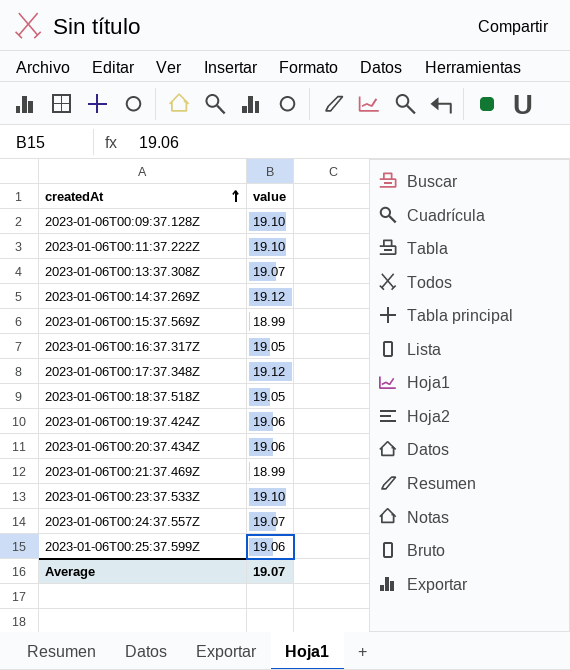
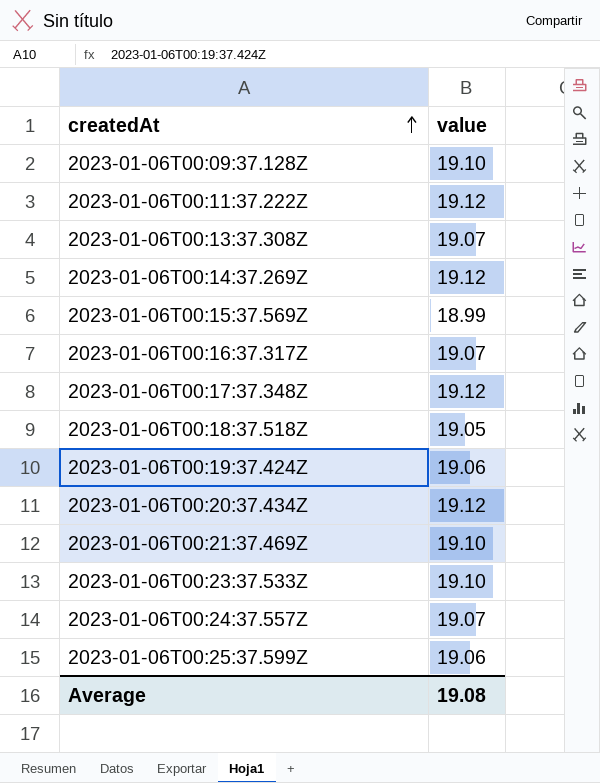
2023-01-06T00:11:37.222Z | value: 19.10 -> 19.12
2023-01-06T00:16:37.317Z | value: 19.05 -> 19.07
2023-01-06T00:20:37.434Z | value: 19.06 -> 19.12
2023-01-06T00:21:37.469Z | value: 18.99 -> 19.10
Average | value: 19.07 -> 19.08

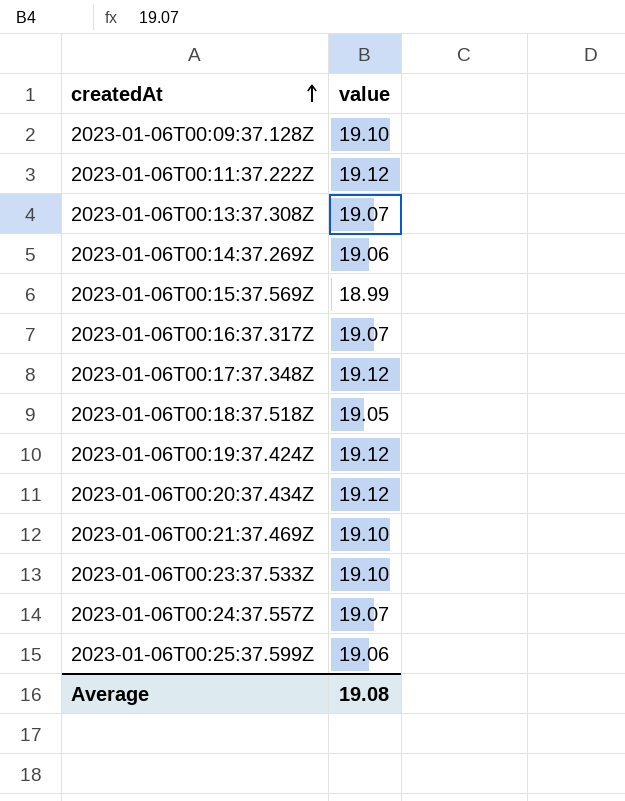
2023-01-06T00:14:37.269Z | value: 19.12 -> 19.06
2023-01-06T00:19:37.424Z | value: 19.06 -> 19.12

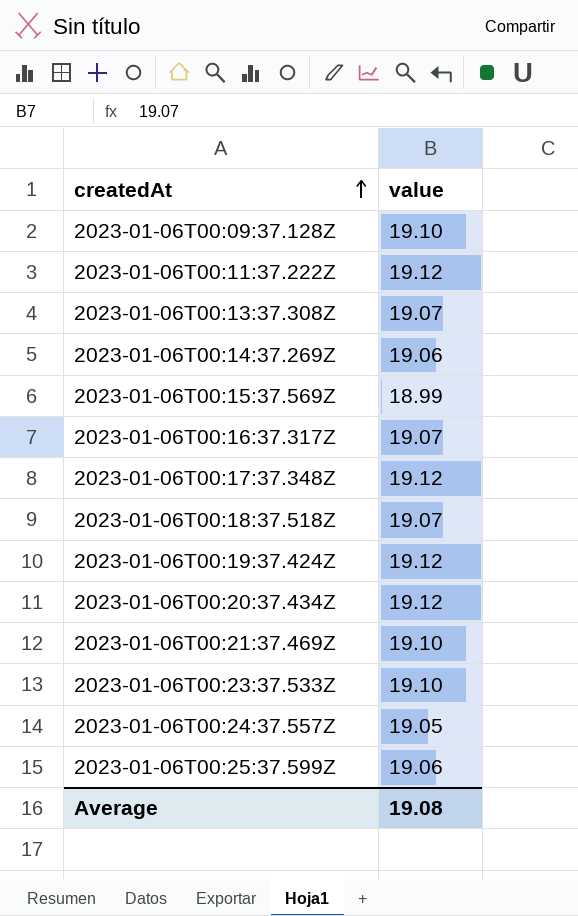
2023-01-06T00:18:37.518Z | value: 19.05 -> 19.07
2023-01-06T00:24:37.557Z | value: 19.07 -> 19.05

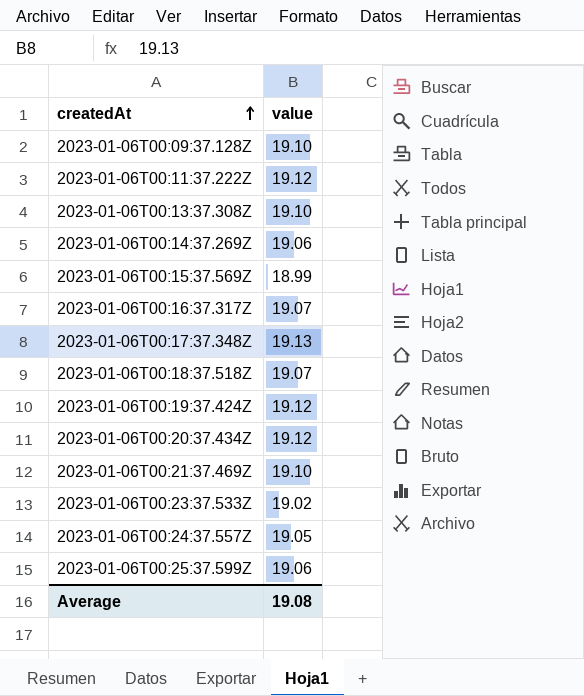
2023-01-06T00:13:37.308Z | value: 19.07 -> 19.10
2023-01-06T00:17:37.348Z | value: 19.12 -> 19.13
2023-01-06T00:23:37.533Z | value: 19.10 -> 19.02

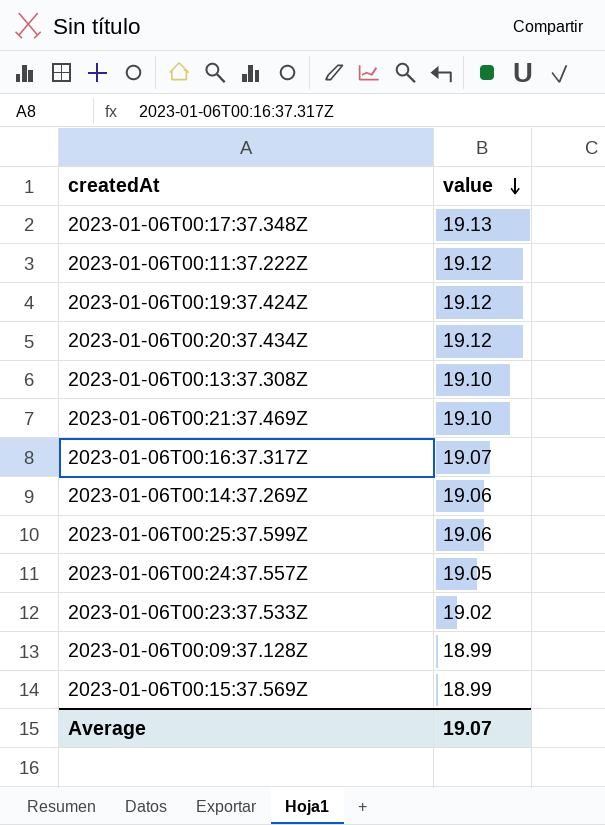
row order: createdAt ascending -> value descending
row 2023-01-06T00:18:37.518Z: 19.07 -> none
2023-01-06T00:09:37.128Z | value: 19.10 -> 18.99
Average | value: 19.08 -> 19.07

